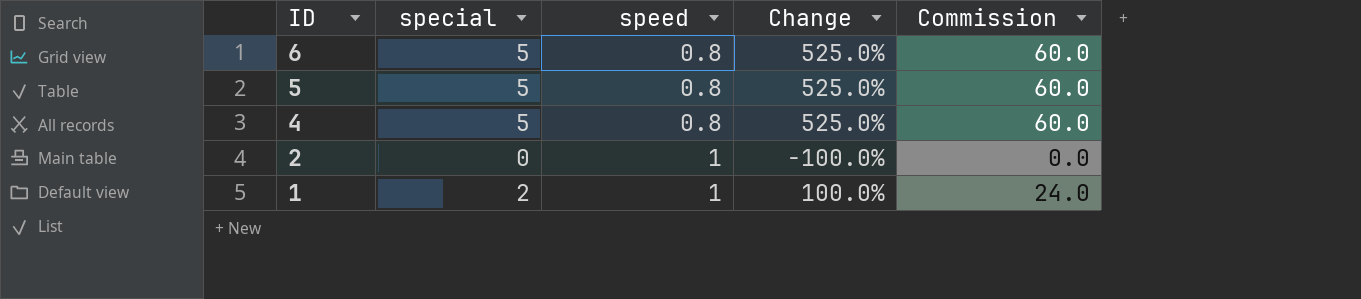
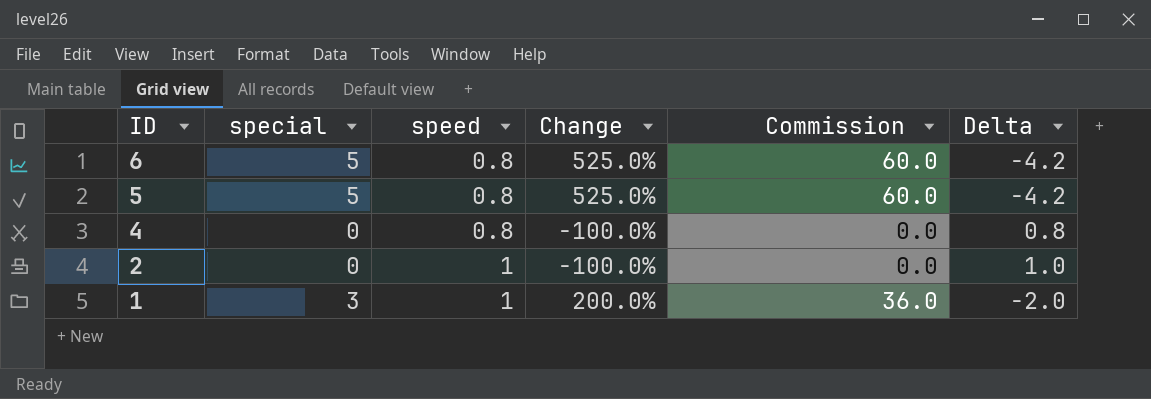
column Delta | formula: none -> [speed] - [special]
4 | special: 5 -> 0
4 | Change: 525.0% -> -100.0%
4 | Commission: 60.0 -> 0.0
1 | special: 2 -> 3
1 | Change: 100.0% -> 200.0%
1 | Commission: 24.0 -> 36.0

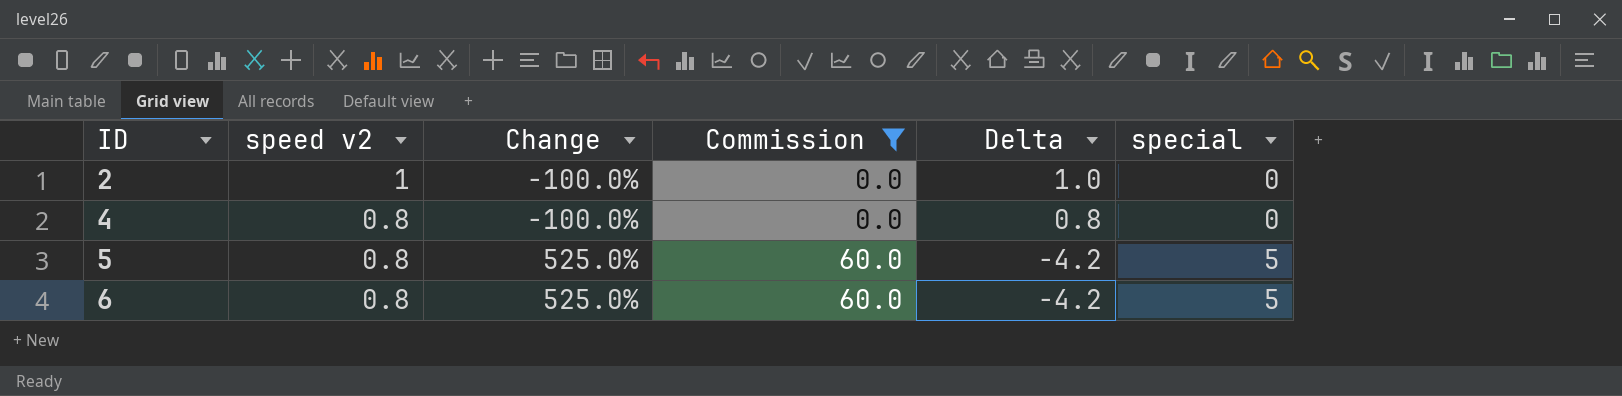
filter: none -> Commission != 36.0
row order: ID descending -> ID ascending
column name: speed -> speed v2
column special | position: 2 -> 6

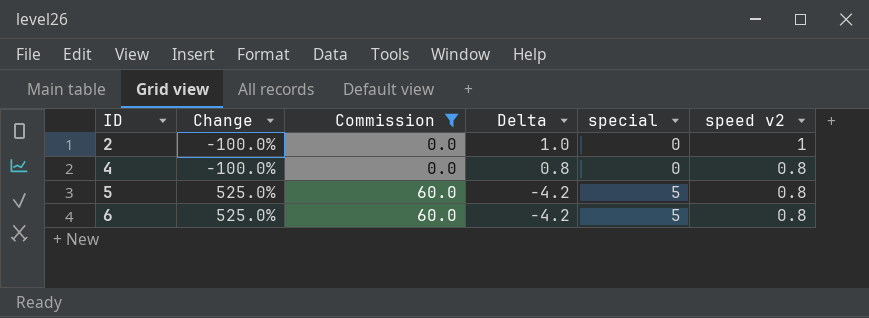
column speed v2 | position: 2 -> 6

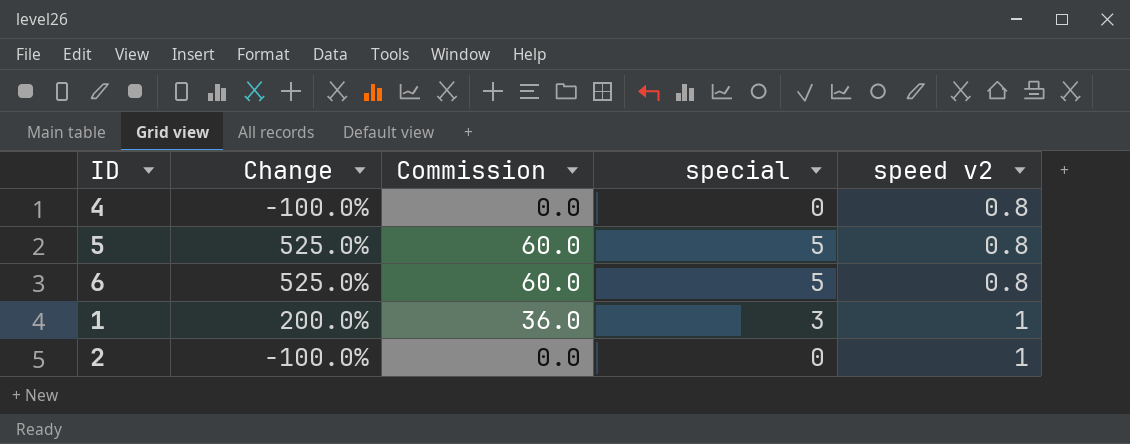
filter: Commission != 36.0 -> none
row order: ID ascending -> speed v2 ascending
column Delta | formula: [speed v2] - [special] -> none

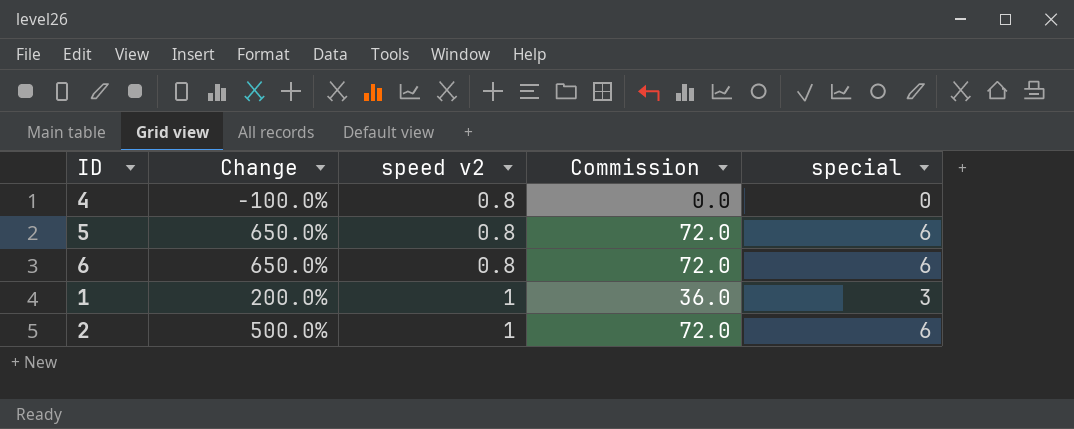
column speed v2 | position: 5 -> 3
5 | Change: 525.0% -> 650.0%
5 | Commission: 60.0 -> 72.0
5 | special: 5 -> 6
6 | Change: 525.0% -> 650.0%
6 | Commission: 60.0 -> 72.0
6 | special: 5 -> 6
2 | Change: -100.0% -> 500.0%
2 | Commission: 0.0 -> 72.0
2 | special: 0 -> 6

